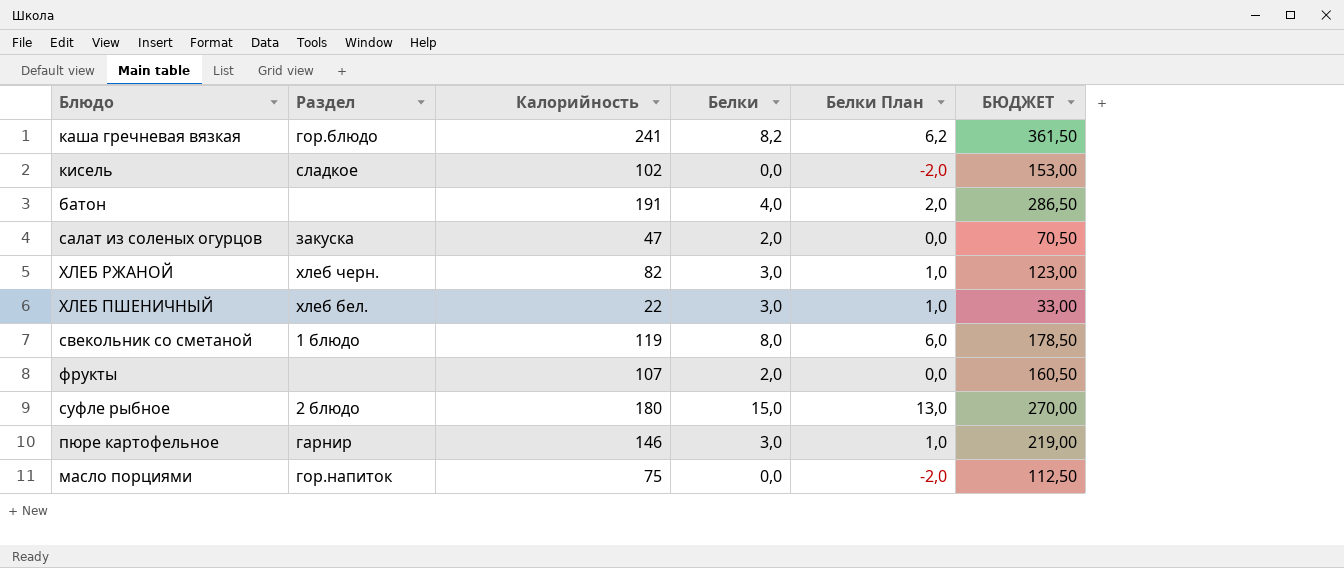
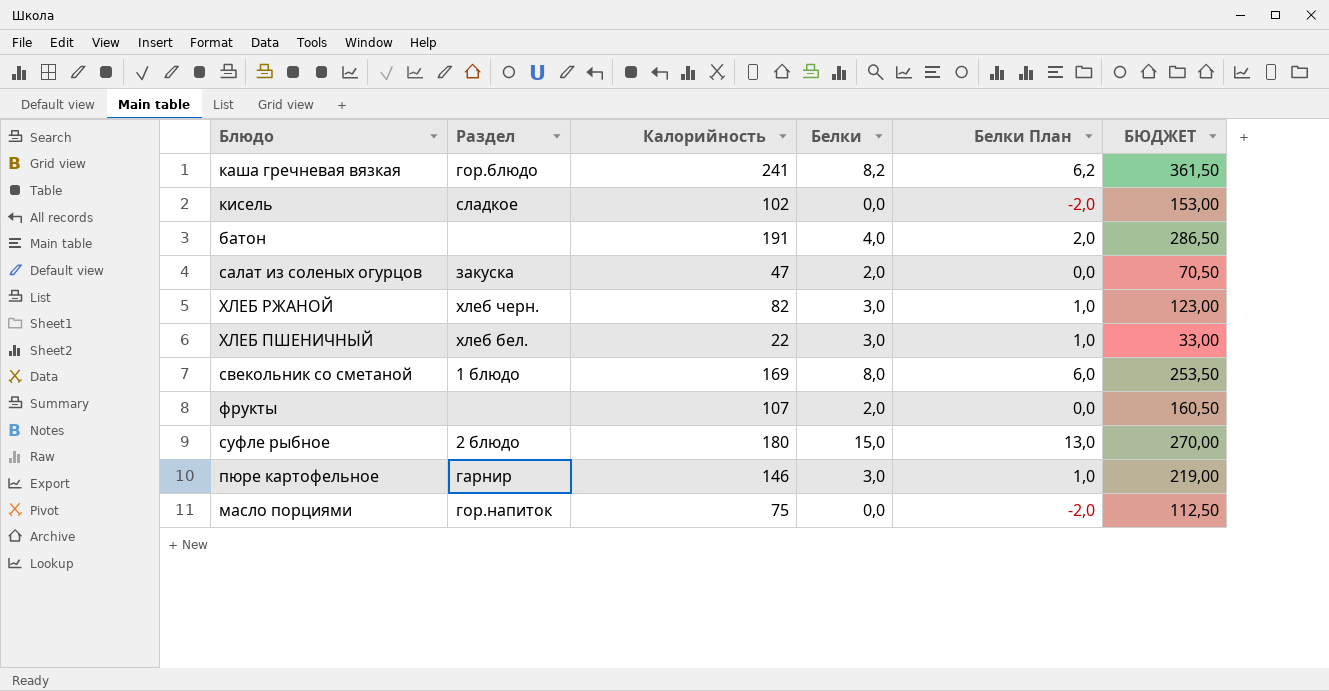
свекольник со сметаной | Калорийность: 119 -> 169
свекольник со сметаной | БЮДЖЕТ: 178,50 -> 253,50

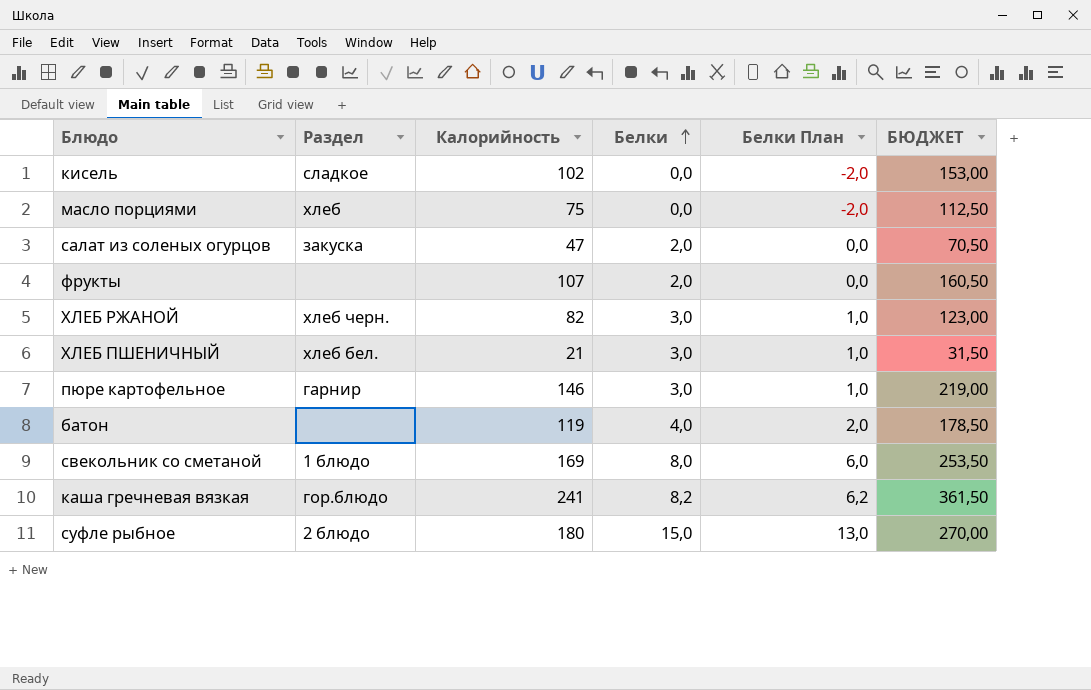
row order: none -> Белки ascending
масло порциями | Раздел: гор.напиток -> хлеб
ХЛЕБ ПШЕНИЧНЫЙ | Калорийность: 22 -> 21
ХЛЕБ ПШЕНИЧНЫЙ | БЮДЖЕТ: 33,00 -> 31,50
батон | Калорийность: 191 -> 119
батон | БЮДЖЕТ: 286,50 -> 178,50

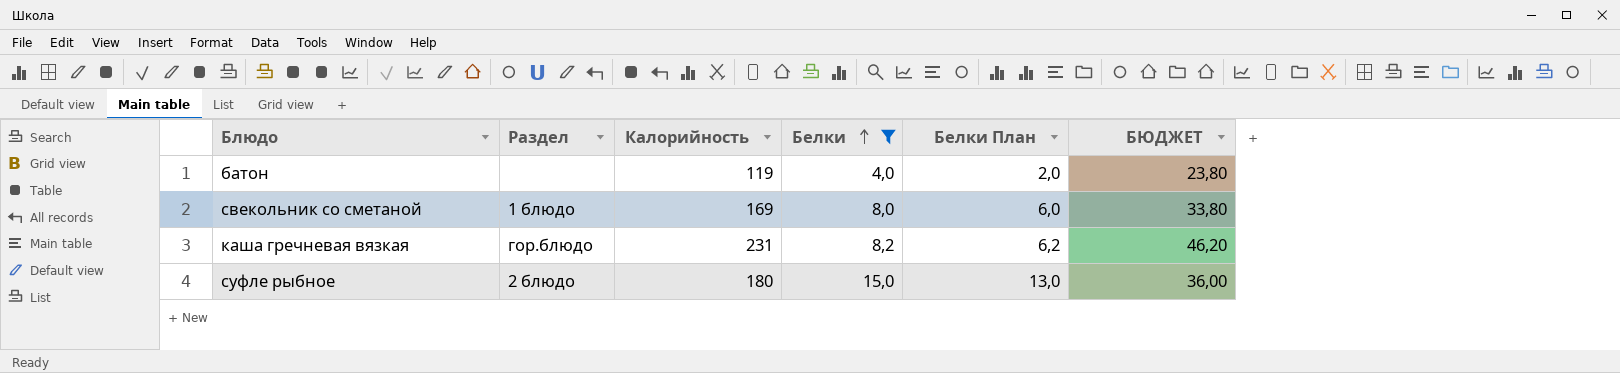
filter: none -> Белки >= 4,0
column БЮДЖЕТ | formula: [Калорийность] * 1,5 -> [Калорийность] * 0,2
каша гречневая вязкая | Калорийность: 241 -> 231

